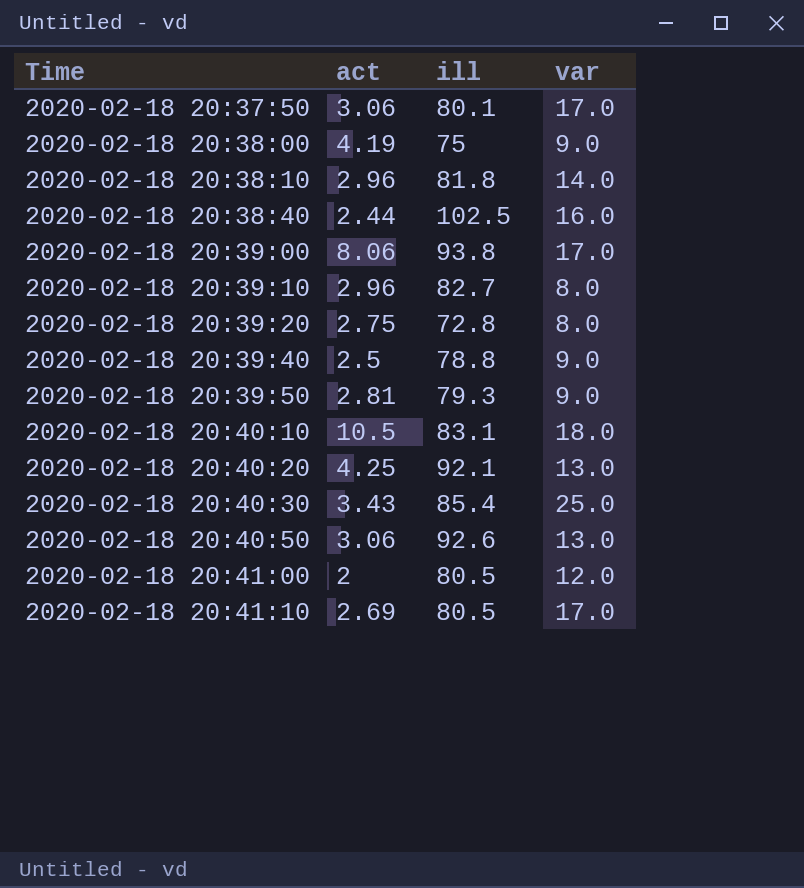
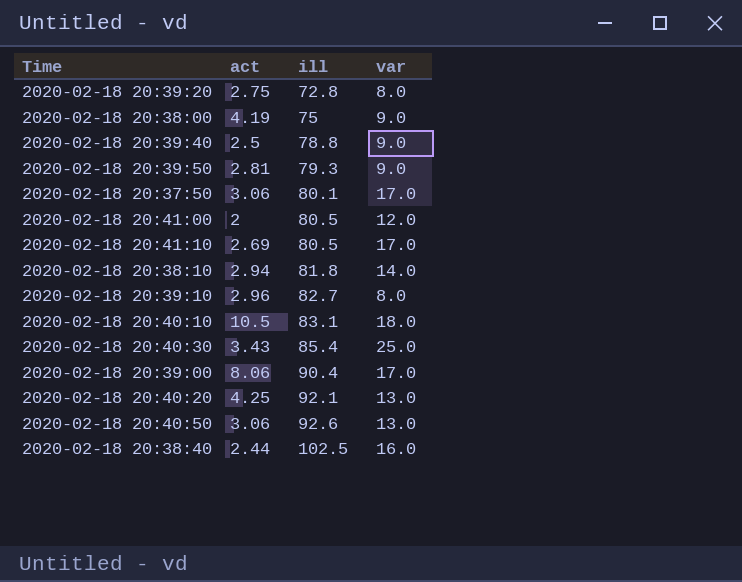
row order: Time ascending -> ill ascending
2020-02-18 20:38:10 | act: 2.96 -> 2.94
2020-02-18 20:39:00 | ill: 93.8 -> 90.4

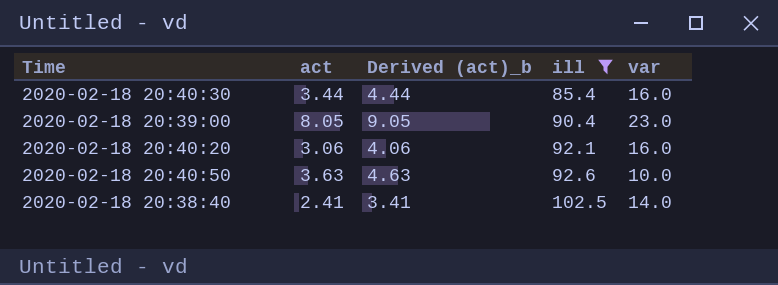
filter: none -> ill >= 85.4
column Derived (act)_b | formula: none -> [act] + 1
2020-02-18 20:40:30 | act: 3.43 -> 3.44
2020-02-18 20:40:30 | var: 25.0 -> 16.0
2020-02-18 20:39:00 | act: 8.06 -> 8.05
2020-02-18 20:39:00 | var: 17.0 -> 23.0
2020-02-18 20:40:20 | act: 4.25 -> 3.06
2020-02-18 20:40:20 | var: 13.0 -> 16.0
2020-02-18 20:40:50 | act: 3.06 -> 3.63
2020-02-18 20:40:50 | var: 13.0 -> 10.0
2020-02-18 20:38:40 | act: 2.44 -> 2.41
2020-02-18 20:38:40 | var: 16.0 -> 14.0

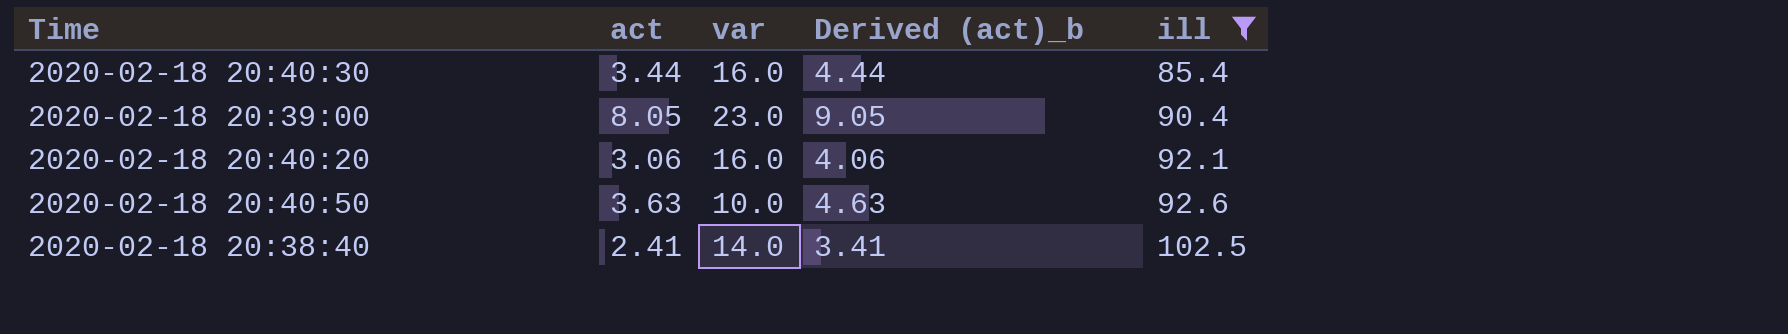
column var | position: 5 -> 3

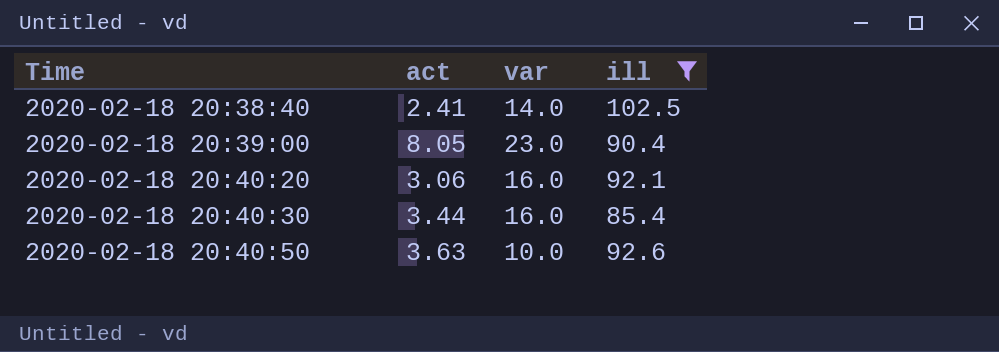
row order: ill ascending -> Time ascending
column Derived (act)_b | formula: [act] + 1 -> none

